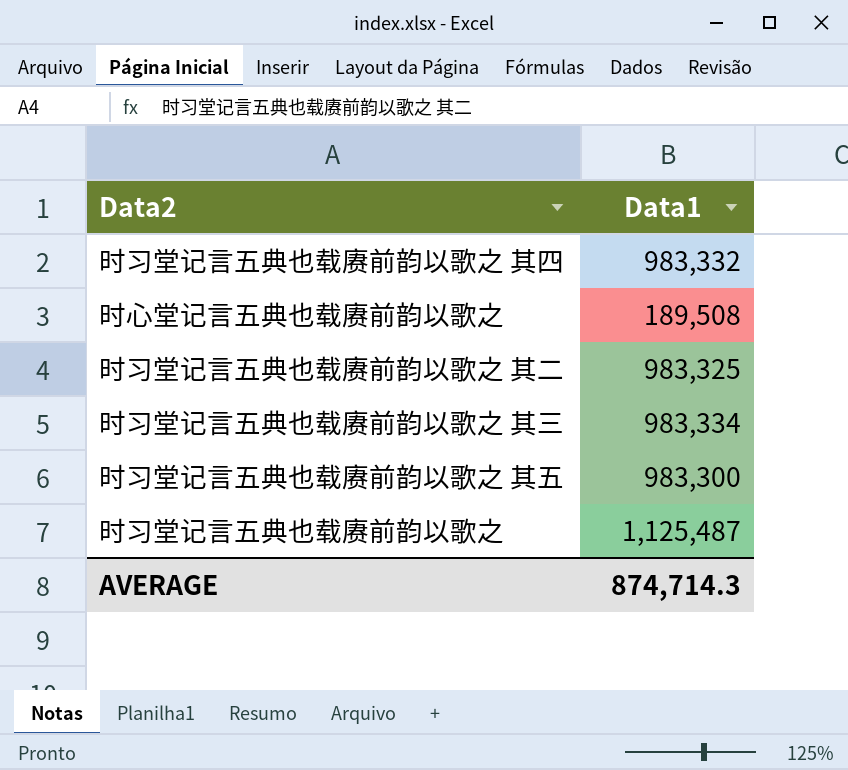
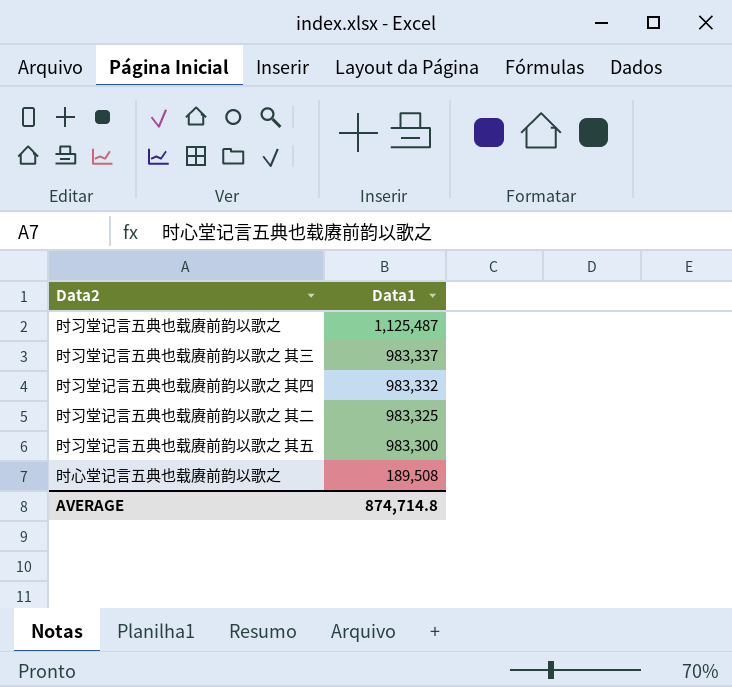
row order: none -> Data1 descending
时习堂记言五典也载赓前韵以歌之 其三 | Data1: 983,334 -> 983,337
AVERAGE | Data1: 874,714.3 -> 874,714.8

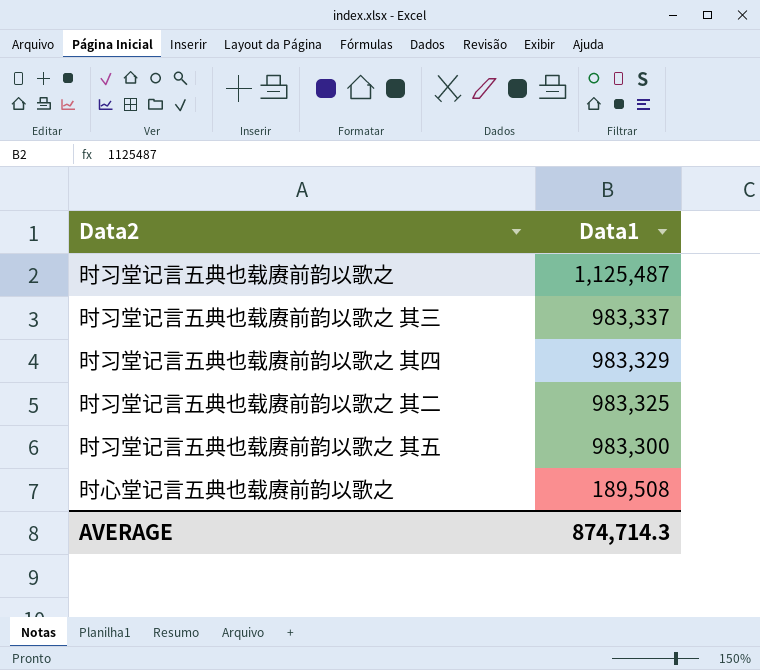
时习堂记言五典也载赓前韵以歌之 其四 | Data1: 983,332 -> 983,329
AVERAGE | Data1: 874,714.8 -> 874,714.3

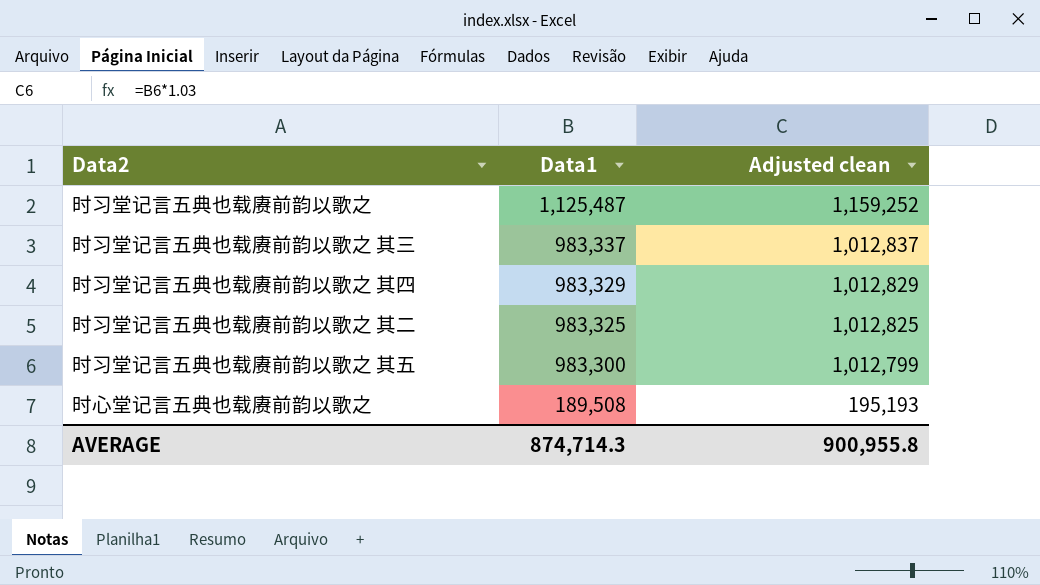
column Adjusted clean | formula: none -> [Data1] * 1.03

